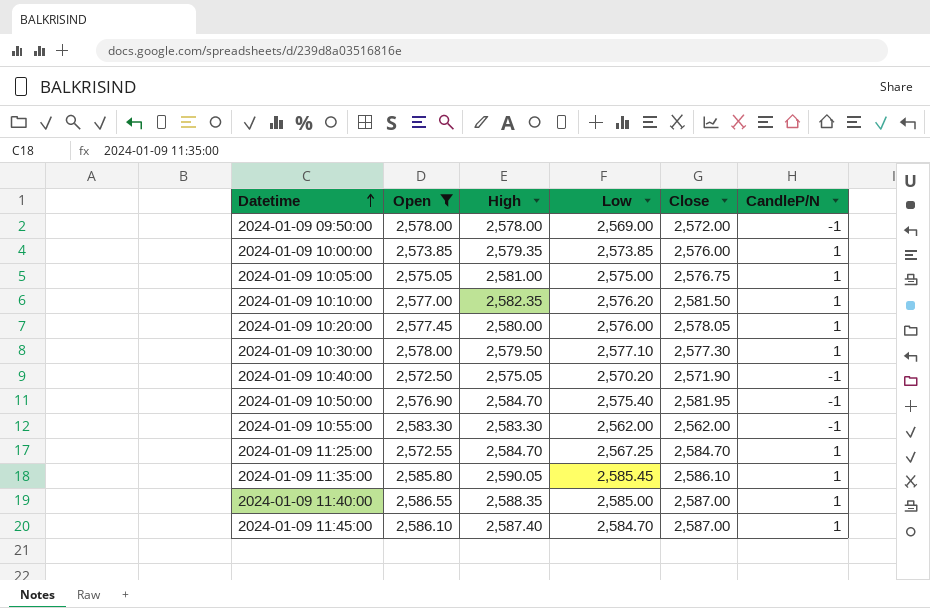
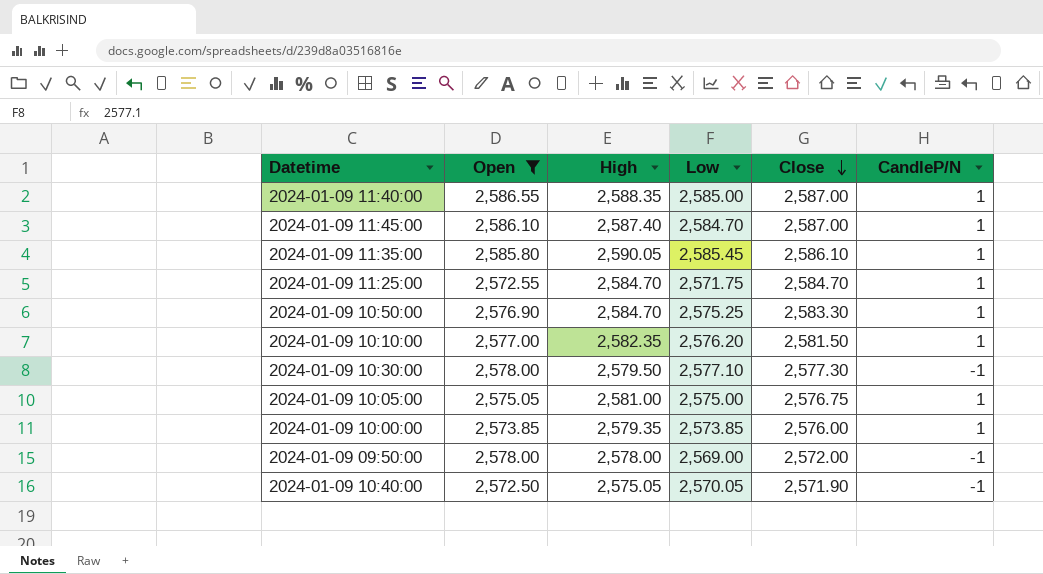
row order: Datetime ascending -> Close descending
row 2024-01-09 10:20:00: 2,577.45 | 2,580.00 | 2,576.00 | 2,578.05 | 1 -> none
row 2024-01-09 10:55:00: 2,583.30 | 2,583.30 | 2,562.00 | 2,562.00 | -1 -> none
2024-01-09 11:25:00 | Low: 2,567.25 -> 2,571.75
2024-01-09 10:50:00 | Low: 2,575.40 -> 2,575.25
2024-01-09 10:50:00 | Close: 2,581.95 -> 2,583.30
2024-01-09 10:50:00 | CandleP/N: -1 -> 1
2024-01-09 10:30:00 | CandleP/N: 1 -> -1
2024-01-09 10:40:00 | Low: 2,570.20 -> 2,570.05

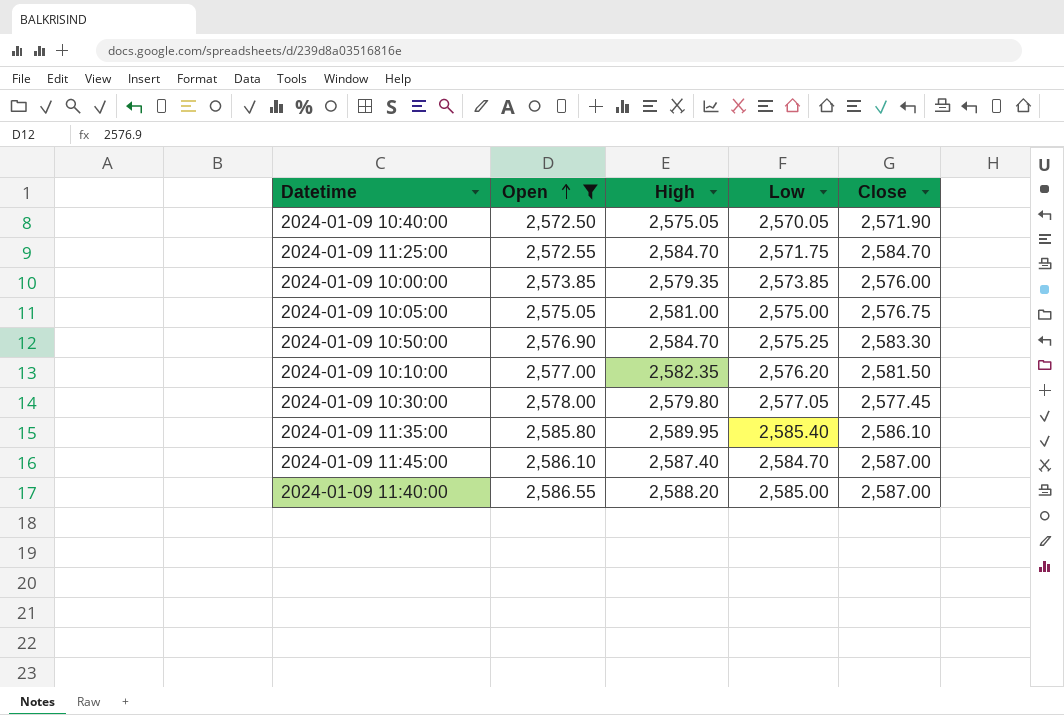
row order: Close descending -> Open ascending
column CandleP/N | position: 6 -> none
row 2024-01-09 09:50:00: 2,578.00 | 2,578.00 | 2,569.00 | 2,572.00 | -1 -> none
2024-01-09 10:30:00 | High: 2,579.50 -> 2,579.80
2024-01-09 10:30:00 | Low: 2,577.10 -> 2,577.05
2024-01-09 10:30:00 | Close: 2,577.30 -> 2,577.45
2024-01-09 11:35:00 | High: 2,590.05 -> 2,589.95
2024-01-09 11:35:00 | Low: 2,585.45 -> 2,585.40
2024-01-09 11:40:00 | High: 2,588.35 -> 2,588.20

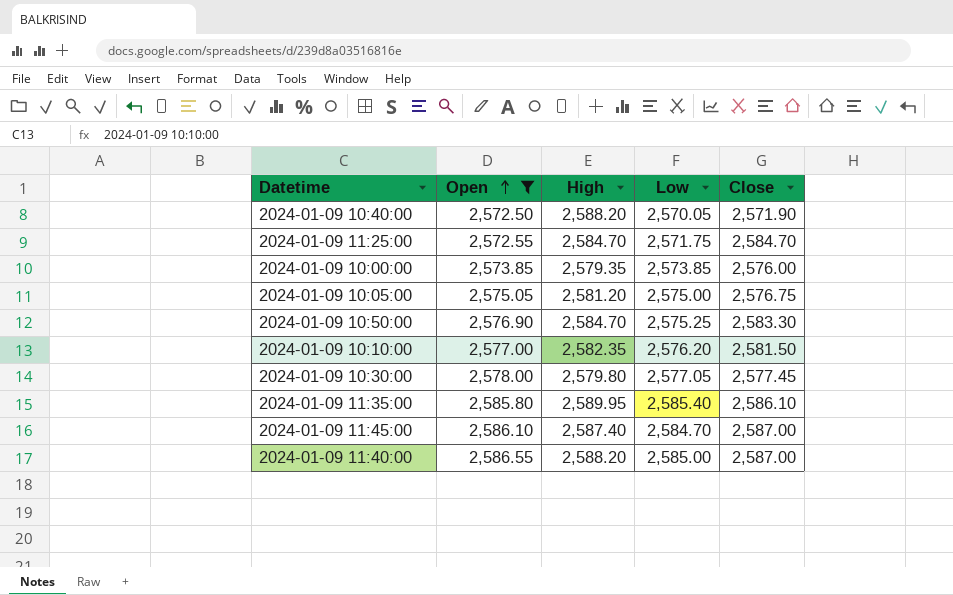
2024-01-09 10:40:00 | High: 2,575.05 -> 2,588.20
2024-01-09 10:05:00 | High: 2,581.00 -> 2,581.20

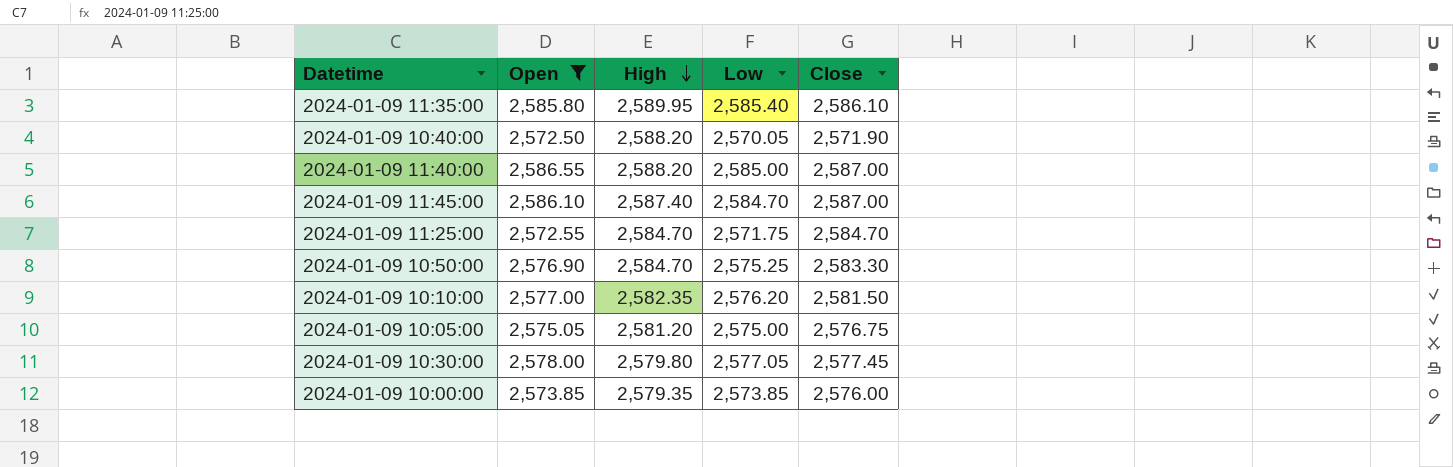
row order: Open ascending -> High descending

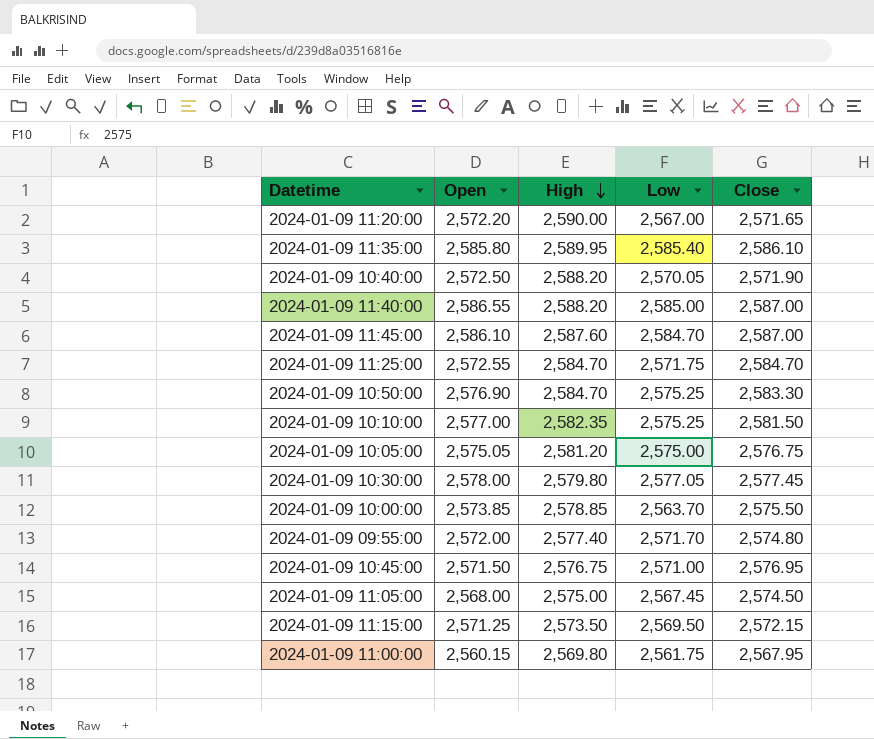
filter: Open >= 2,572.50 -> none
2024-01-09 11:45:00 | High: 2,587.40 -> 2,587.60
2024-01-09 10:10:00 | Low: 2,576.20 -> 2,575.25
2024-01-09 10:00:00 | High: 2,579.35 -> 2,578.85
2024-01-09 10:00:00 | Low: 2,573.85 -> 2,563.70
2024-01-09 10:00:00 | Close: 2,576.00 -> 2,575.50

